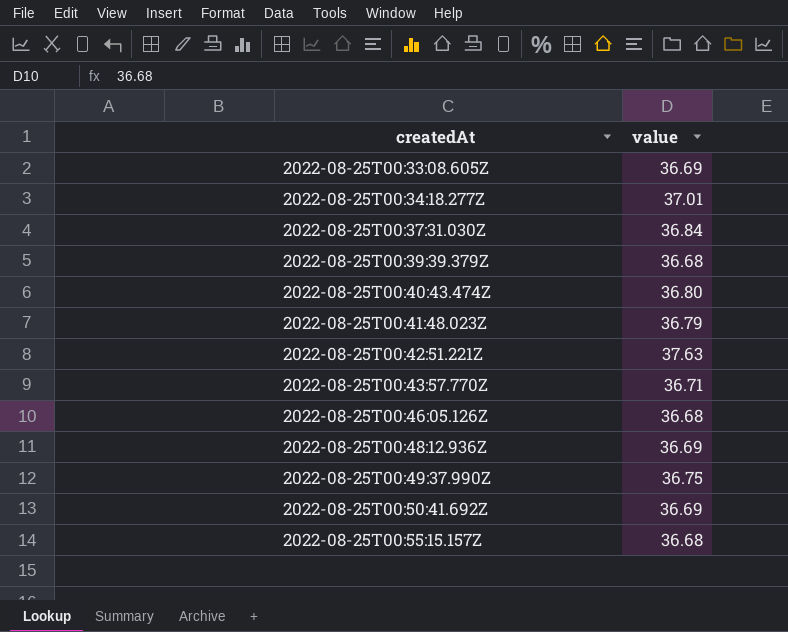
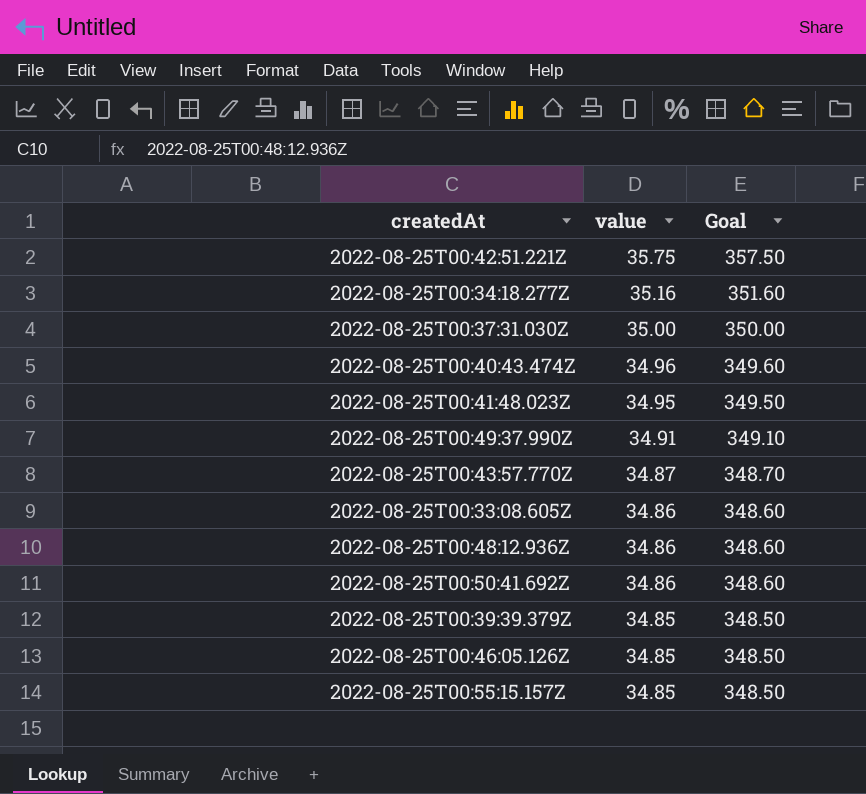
row order: createdAt ascending -> value descending
column Goal | formula: none -> [value] * 10
2022-08-25T00:42:51.221Z | value: 37.63 -> 35.75
2022-08-25T00:34:18.277Z | value: 37.01 -> 35.16
2022-08-25T00:37:31.030Z | value: 36.84 -> 35.00
2022-08-25T00:40:43.474Z | value: 36.80 -> 34.96
2022-08-25T00:41:48.023Z | value: 36.79 -> 34.95
2022-08-25T00:49:37.990Z | value: 36.75 -> 34.91
2022-08-25T00:43:57.770Z | value: 36.71 -> 34.87
2022-08-25T00:33:08.605Z | value: 36.69 -> 34.86
2022-08-25T00:48:12.936Z | value: 36.69 -> 34.86
2022-08-25T00:50:41.692Z | value: 36.69 -> 34.86
2022-08-25T00:39:39.379Z | value: 36.68 -> 34.85
2022-08-25T00:46:05.126Z | value: 36.68 -> 34.85
2022-08-25T00:55:15.157Z | value: 36.68 -> 34.85

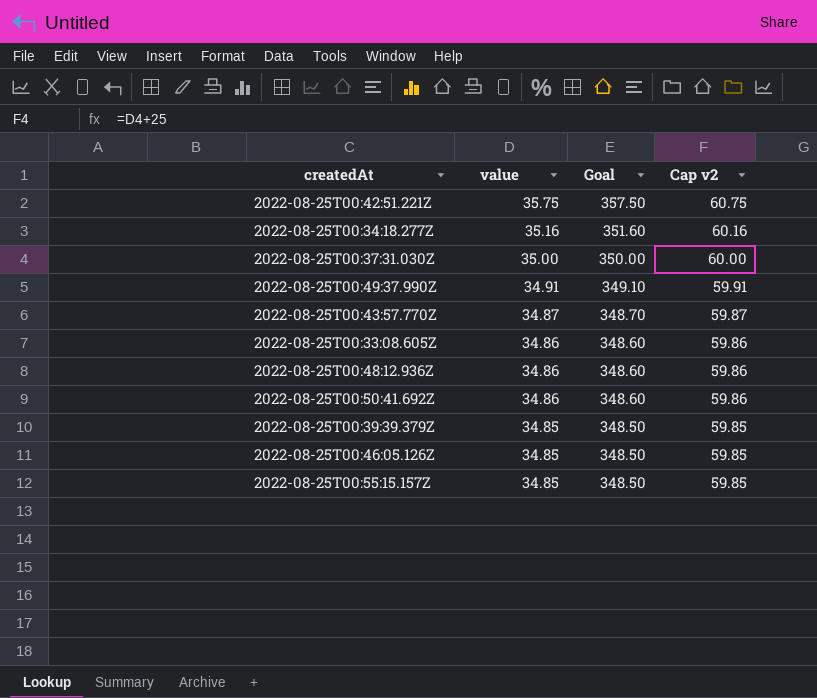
column Cap v2 | formula: none -> [value] + 25
row 2022-08-25T00:40:43.474Z: 34.96 | 349.60 -> none
row 2022-08-25T00:41:48.023Z: 34.95 | 349.50 -> none

